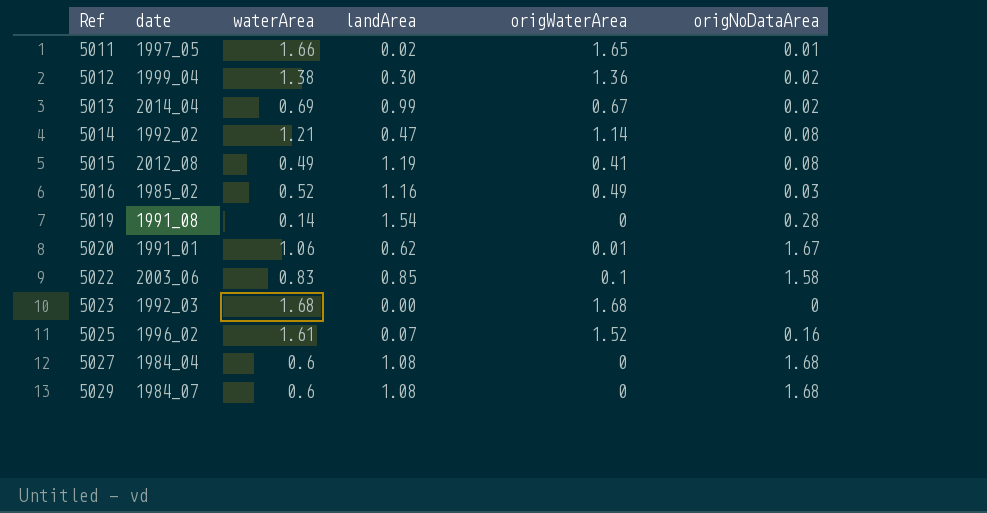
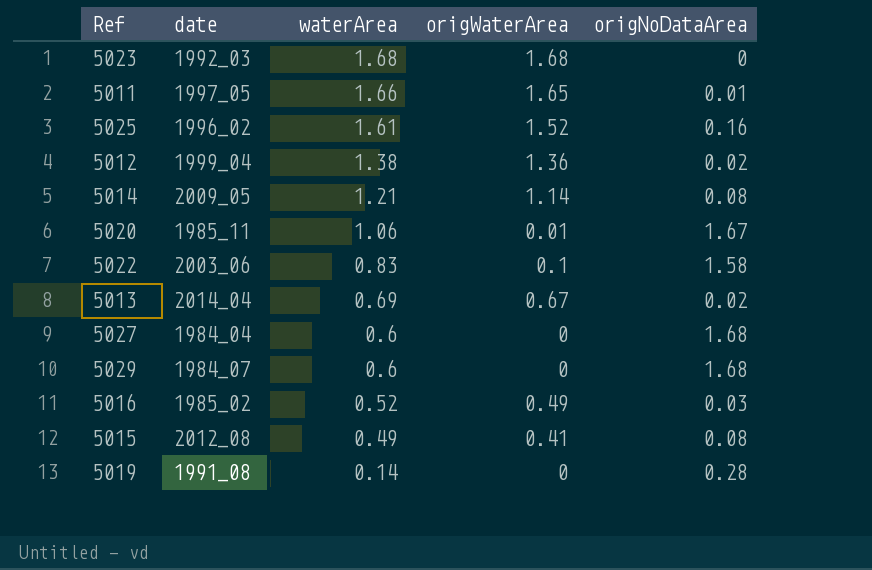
row order: Ref ascending -> waterArea descending
column landArea | position: 4 -> none
5014 | date: 1992_02 -> 2009_05
5020 | date: 1991_01 -> 1985_11

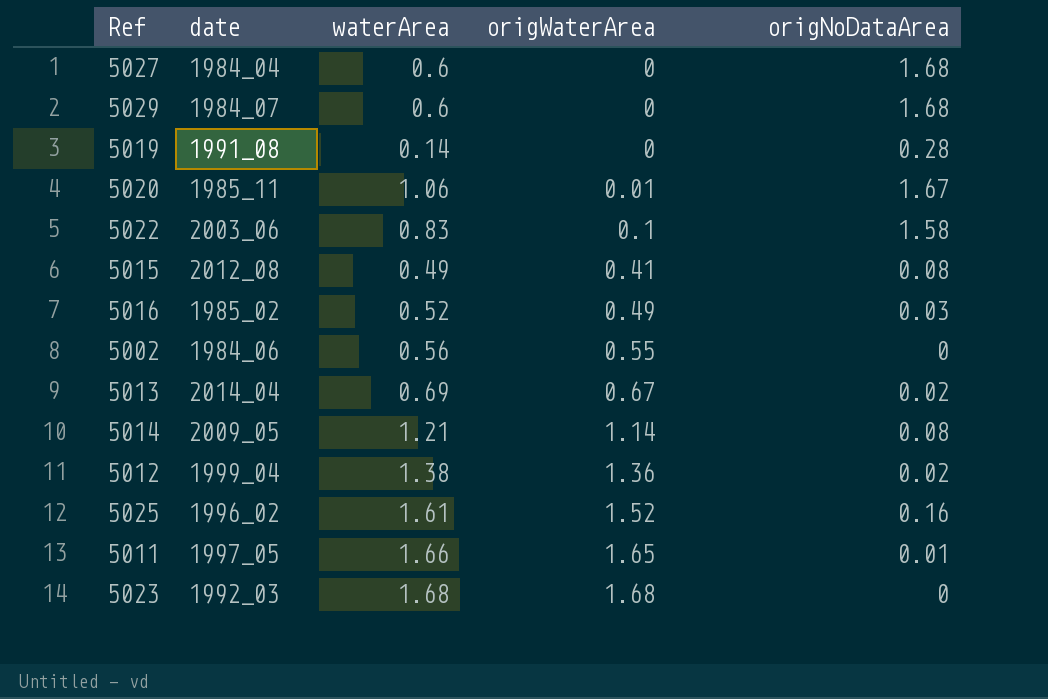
row order: waterArea descending -> origWaterArea ascending
row 5002: none -> 1984_06 | 0.56 | 0.55 | 0

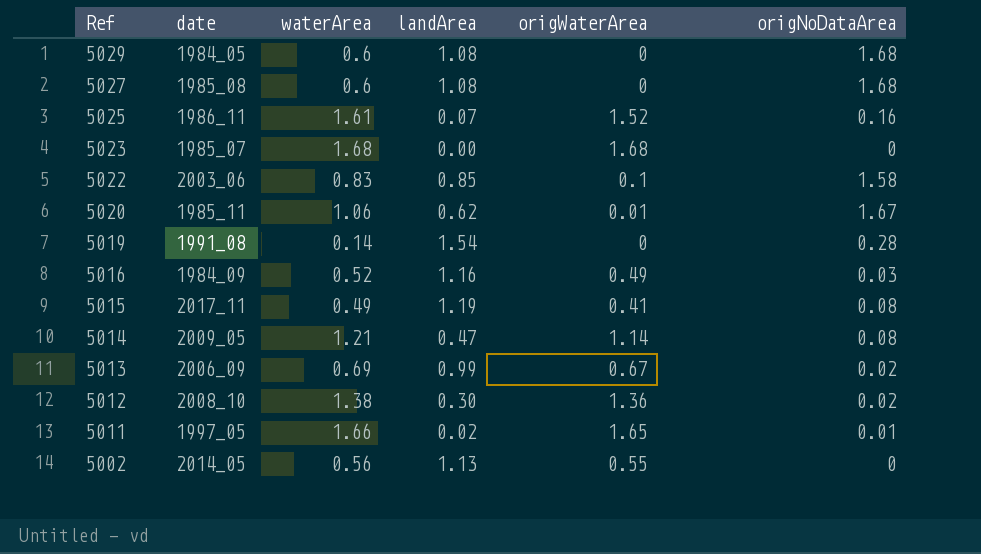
row order: origWaterArea ascending -> Ref descending
column landArea | position: none -> 4
5029 | date: 1984_07 -> 1984_05
5027 | date: 1984_04 -> 1985_08
5025 | date: 1996_02 -> 1986_11
5023 | date: 1992_03 -> 1985_07
5016 | date: 1985_02 -> 1984_09
5015 | date: 2012_08 -> 2017_11
5013 | date: 2014_04 -> 2006_09
5012 | date: 1999_04 -> 2008_10
5002 | date: 1984_06 -> 2014_05

